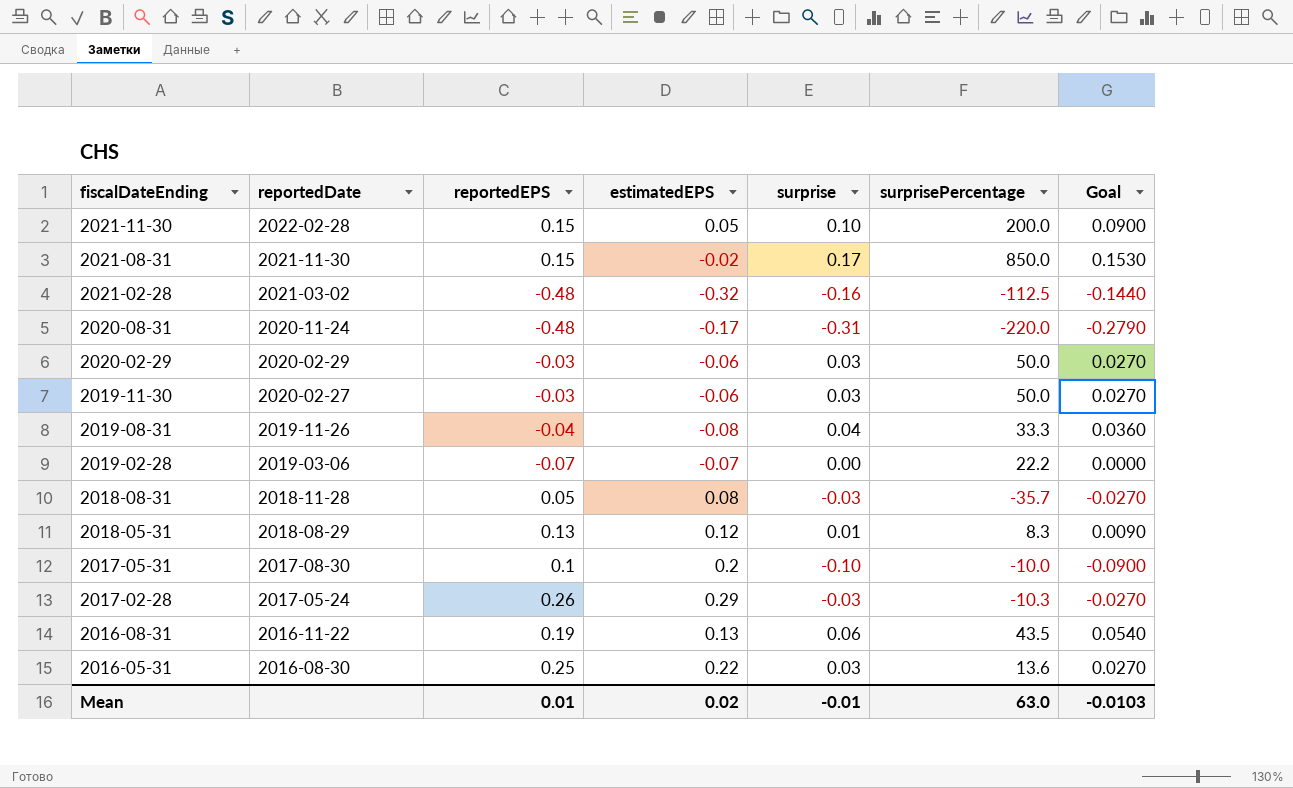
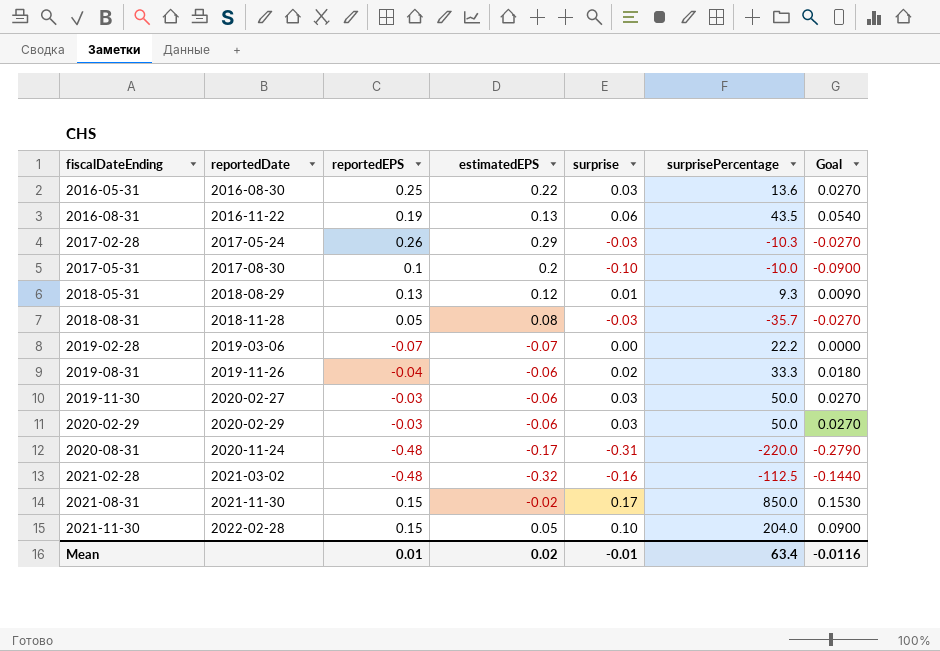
row order: fiscalDateEnding descending -> fiscalDateEnding ascending
2018-05-31 | surprisePercentage: 8.3 -> 9.3
2019-08-31 | estimatedEPS: -0.08 -> -0.06
2019-08-31 | surprise: 0.04 -> 0.02
2019-08-31 | Goal: 0.0360 -> 0.0180
2021-11-30 | surprisePercentage: 200.0 -> 204.0
Mean | surprisePercentage: 63.0 -> 63.4
Mean | Goal: -0.0103 -> -0.0116

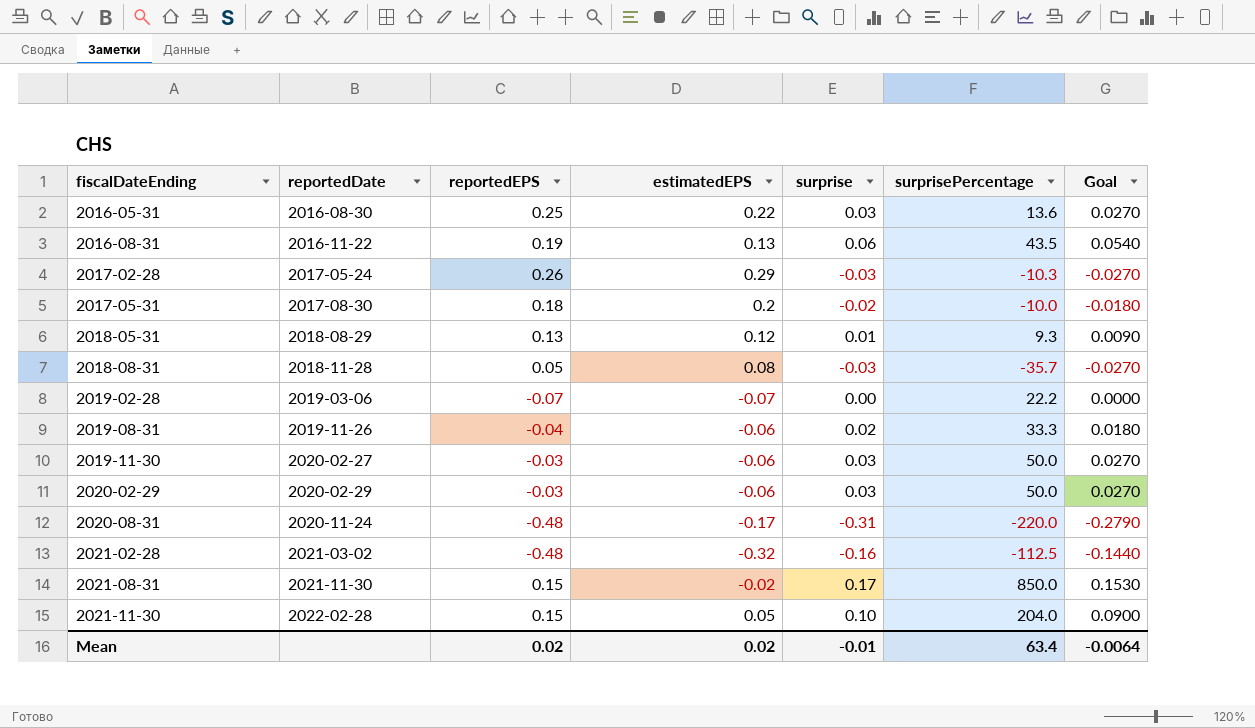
2017-05-31 | reportedEPS: 0.1 -> 0.18
2017-05-31 | surprise: -0.10 -> -0.02
2017-05-31 | Goal: -0.0900 -> -0.0180
Mean | reportedEPS: 0.01 -> 0.02
Mean | Goal: -0.0116 -> -0.0064

